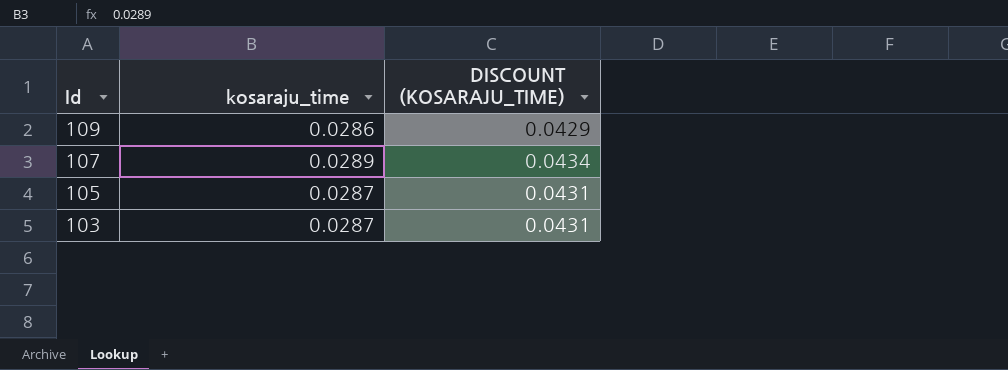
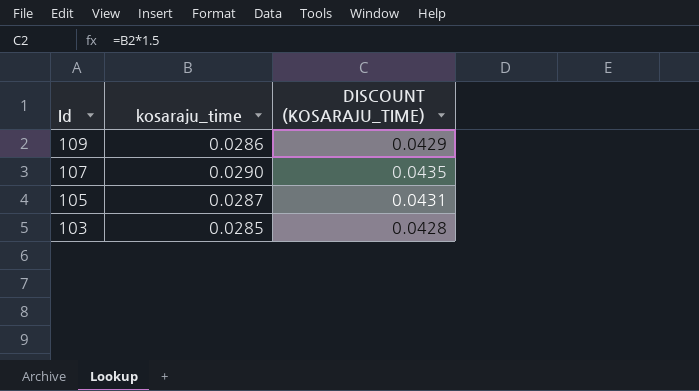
107 | kosaraju_time: 0.0289 -> 0.0290
107 | DISCOUNT (KOSARAJU_TIME): 0.0434 -> 0.0435
103 | kosaraju_time: 0.0287 -> 0.0285
103 | DISCOUNT (KOSARAJU_TIME): 0.0431 -> 0.0428

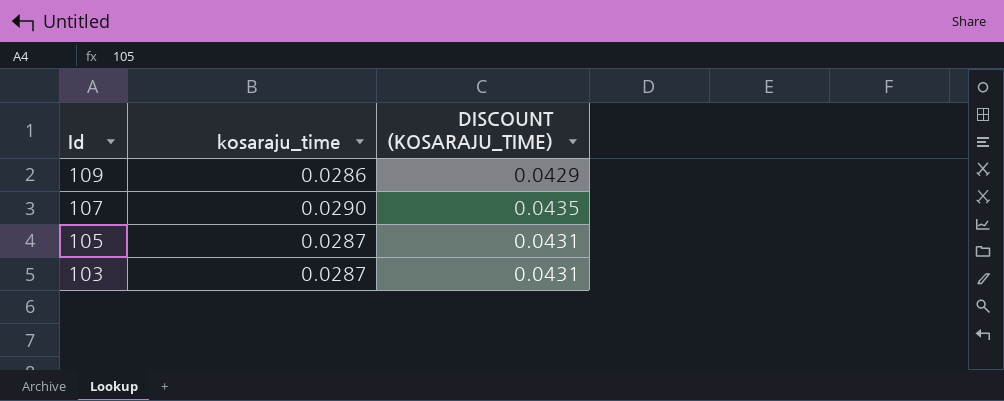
103 | kosaraju_time: 0.0285 -> 0.0287
103 | DISCOUNT (KOSARAJU_TIME): 0.0428 -> 0.0431

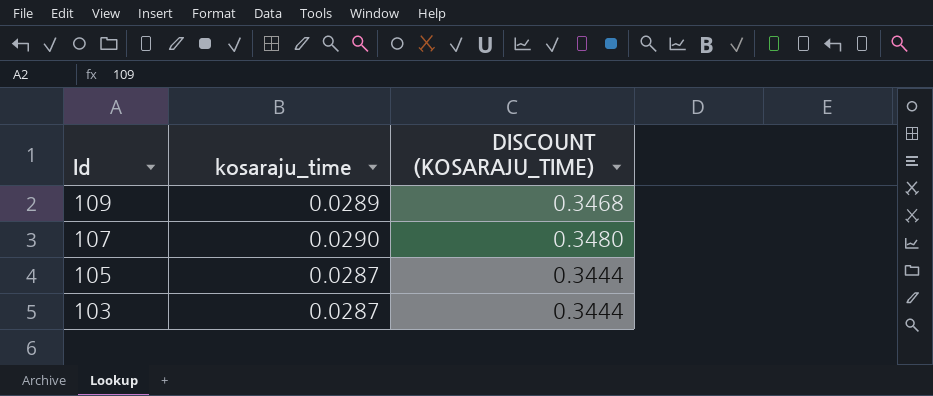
column DISCOUNT (KOSARAJU_TIME) | formula: [kosaraju_time] * 1.5 -> [kosaraju_time] * 12
109 | kosaraju_time: 0.0286 -> 0.0289

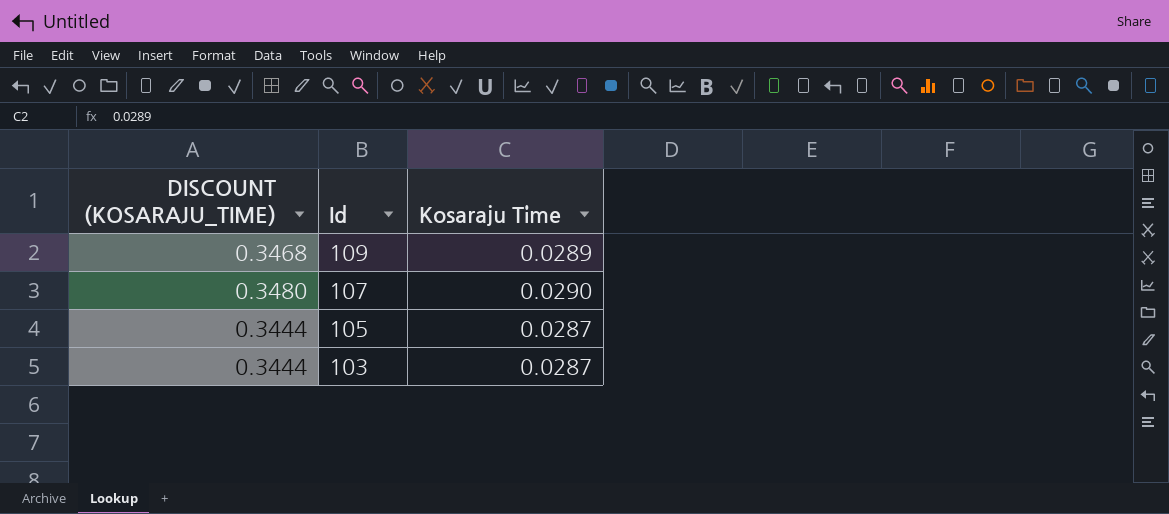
column DISCOUNT (KOSARAJU_TIME) | position: 3 -> 1
column name: kosaraju_time -> Kosaraju Time

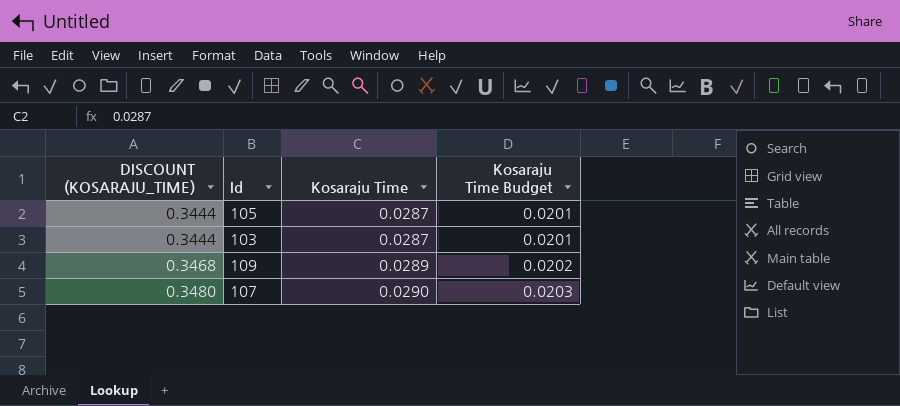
row order: Id descending -> DISCOUNT (KOSARAJU_TIME) ascending
column Kosaraju Time Budget | formula: none -> [Kosaraju Time] * 0.7

